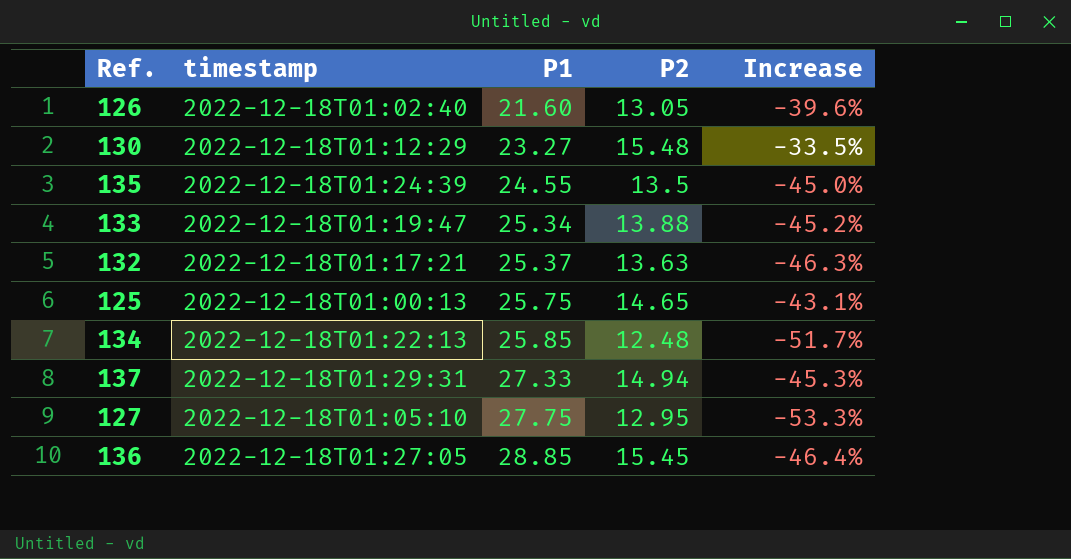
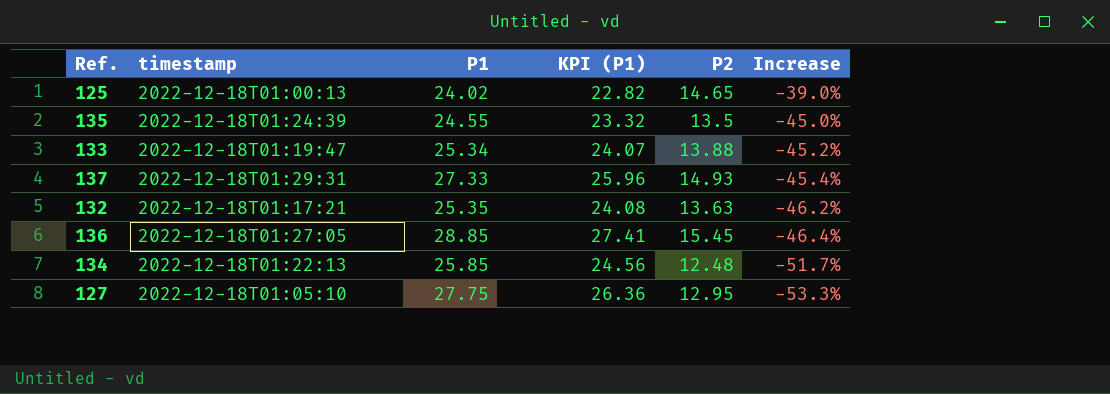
row order: P1 ascending -> Increase descending
column KPI (P1) | formula: none -> [P1] * 0.95
row 126: 2022-12-18T01:02:40 | 21.60 | 13.05 | -39.6% -> none
row 130: 2022-12-18T01:12:29 | 23.27 | 15.48 | -33.5% -> none
125 | P1: 25.75 -> 24.02
125 | Increase: -43.1% -> -39.0%
137 | P2: 14.94 -> 14.93
137 | Increase: -45.3% -> -45.4%
132 | P1: 25.37 -> 25.35
132 | Increase: -46.3% -> -46.2%

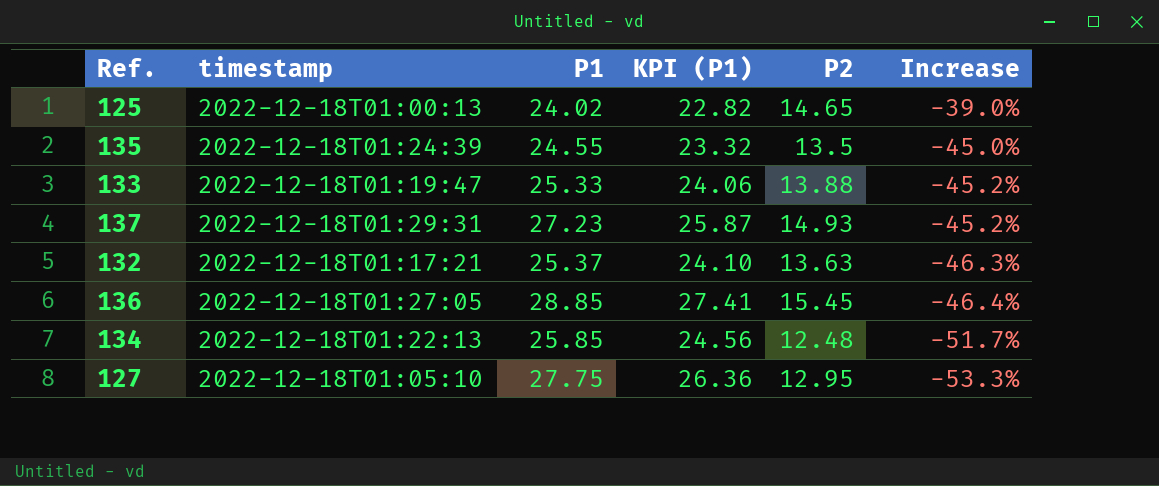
133 | P1: 25.34 -> 25.33
133 | KPI (P1): 24.07 -> 24.06
137 | P1: 27.33 -> 27.23
137 | KPI (P1): 25.96 -> 25.87
137 | Increase: -45.4% -> -45.2%
132 | P1: 25.35 -> 25.37
132 | KPI (P1): 24.08 -> 24.10
132 | Increase: -46.2% -> -46.3%

